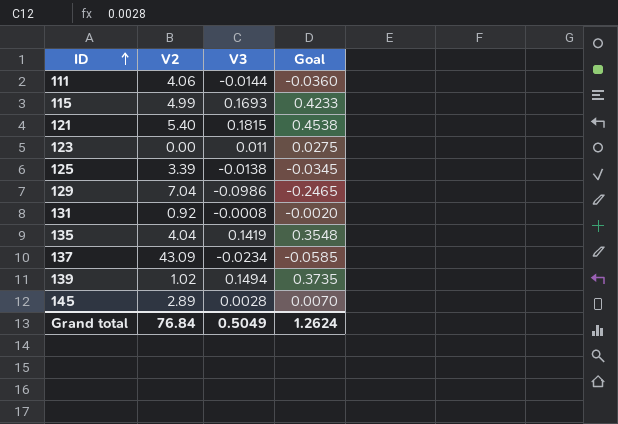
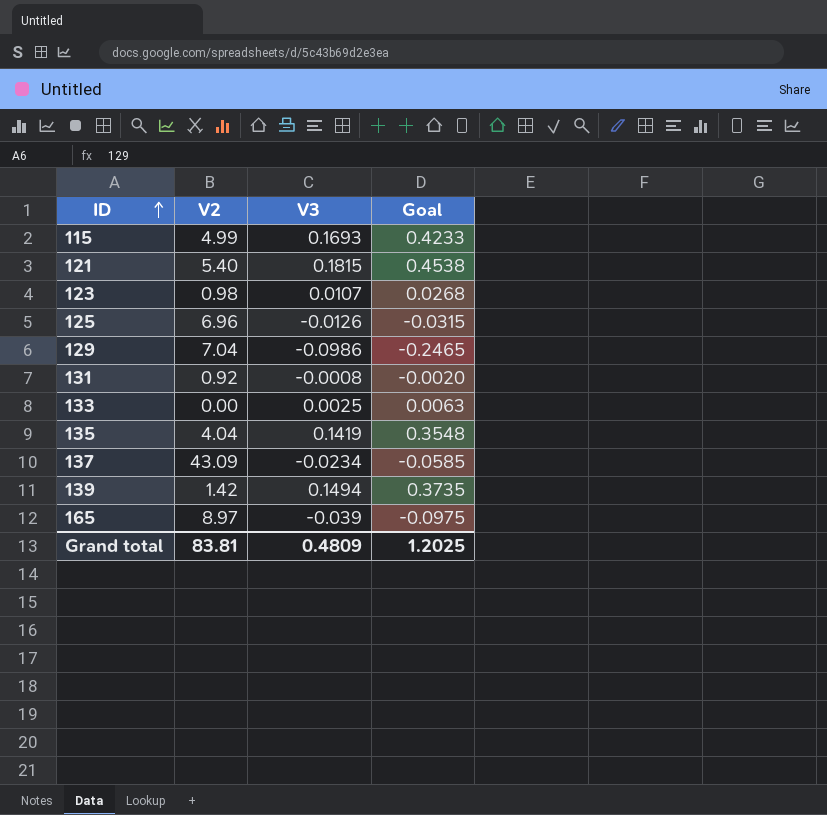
row 111: 4.06 | -0.0144 | -0.0360 -> none
row 145: 2.89 | 0.0028 | 0.0070 -> none
123 | V2: 0.00 -> 0.98
123 | V3: 0.011 -> 0.0107
123 | Goal: 0.0275 -> 0.0268
125 | V2: 3.39 -> 6.96
125 | V3: -0.0138 -> -0.0126
125 | Goal: -0.0345 -> -0.0315
row 133: none -> 0.00 | 0.0025 | 0.0063
139 | V2: 1.02 -> 1.42
row 165: none -> 8.97 | -0.039 | -0.0975
Grand total | V2: 76.84 -> 83.81
Grand total | V3: 0.5049 -> 0.4809
Grand total | Goal: 1.2624 -> 1.2025

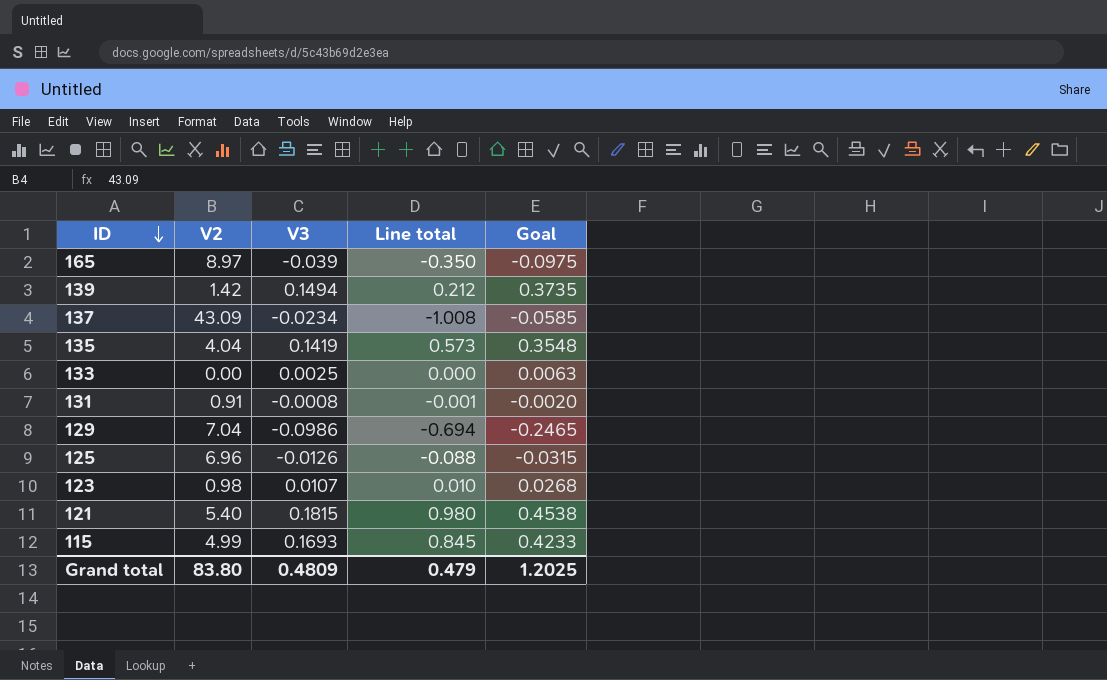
row order: ID ascending -> ID descending
column Line total | formula: none -> [V2] * [V3]
131 | V2: 0.92 -> 0.91
Grand total | V2: 83.81 -> 83.80

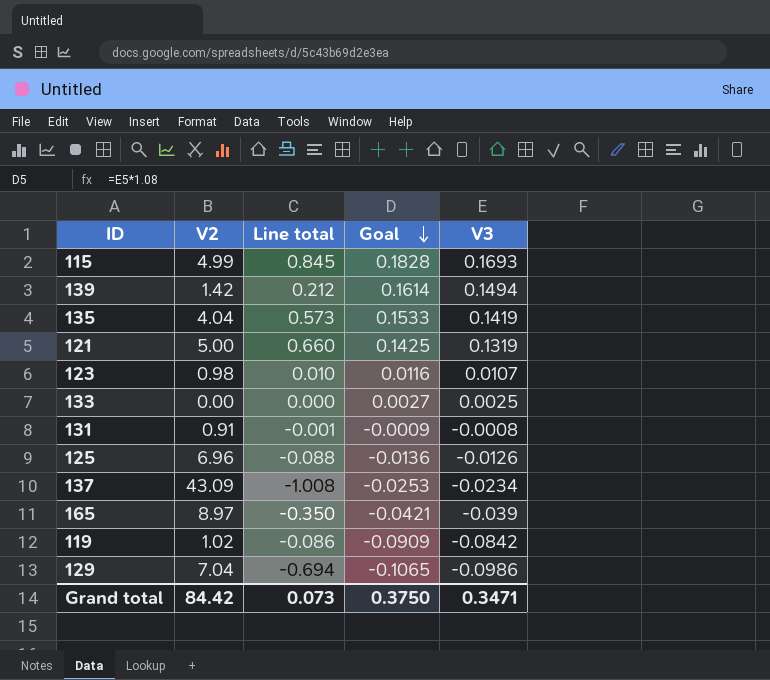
row order: ID descending -> Goal descending
column Goal | formula: [V3] * 2.5 -> [V3] * 1.08
column V3 | position: 3 -> 5
121 | V2: 5.40 -> 5.00
121 | Line total: 0.980 -> 0.660
121 | V3: 0.1815 -> 0.1319
row 119: none -> 1.02 | -0.086 | -0.0909 | -0.0842
Grand total | V2: 83.80 -> 84.42
Grand total | Line total: 0.479 -> 0.073
Grand total | Goal: 1.2025 -> 0.3750
Grand total | V3: 0.4809 -> 0.3471

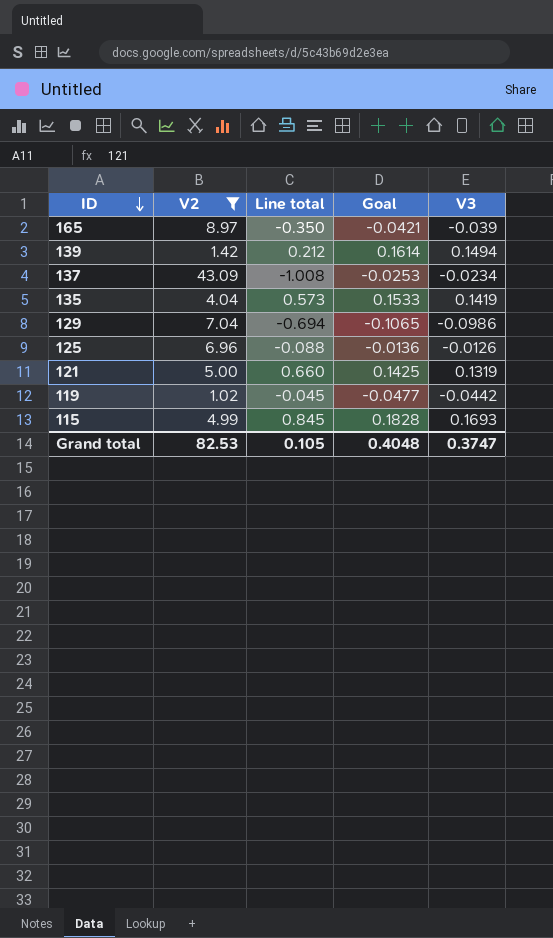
filter: none -> V2 >= 1.02
row order: Goal descending -> ID descending
119 | Line total: -0.086 -> -0.045
119 | Goal: -0.0909 -> -0.0477
119 | V3: -0.0842 -> -0.0442
Grand total | V2: 84.42 -> 82.53
Grand total | Line total: 0.073 -> 0.105
Grand total | Goal: 0.3750 -> 0.4048
Grand total | V3: 0.3471 -> 0.3747

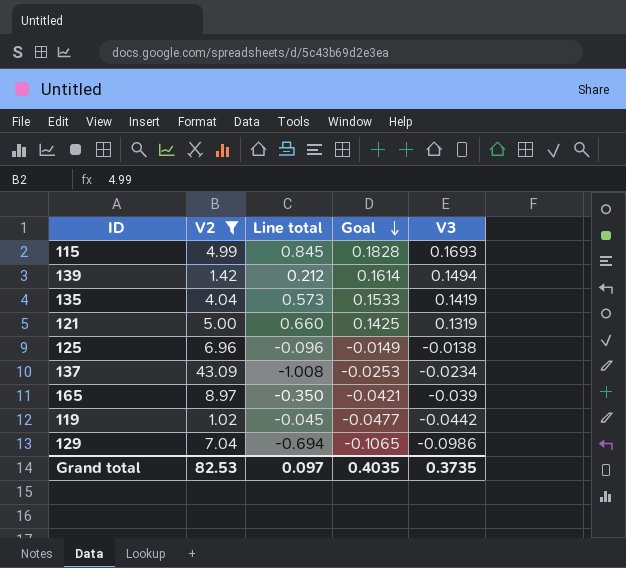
row order: ID descending -> Goal descending
125 | Line total: -0.088 -> -0.096
125 | Goal: -0.0136 -> -0.0149
125 | V3: -0.0126 -> -0.0138
Grand total | Line total: 0.105 -> 0.097
Grand total | Goal: 0.4048 -> 0.4035
Grand total | V3: 0.3747 -> 0.3735

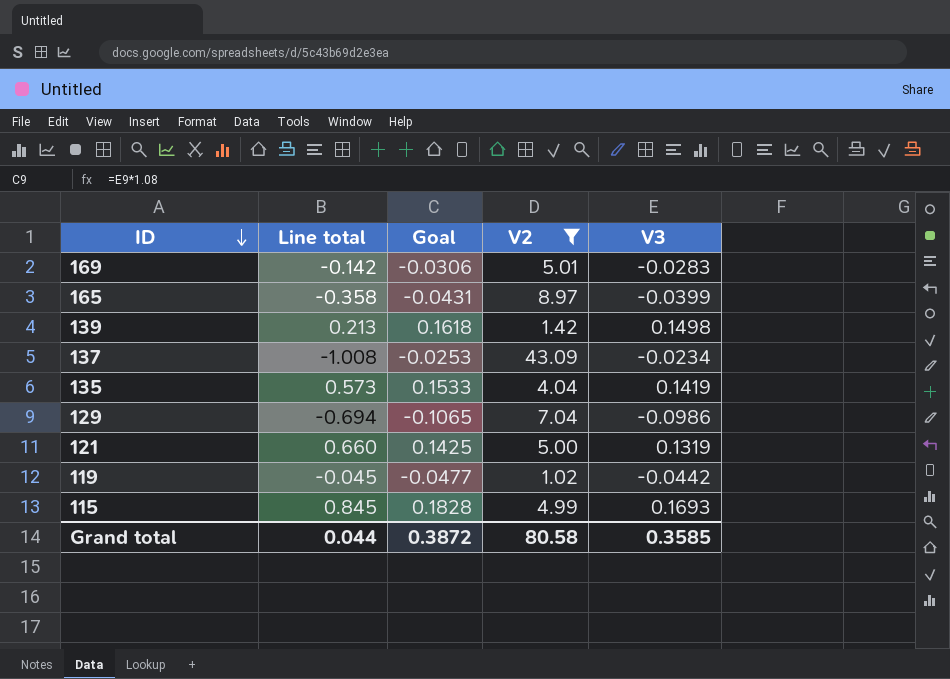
row order: Goal descending -> ID descending
column V2 | position: 2 -> 4
row 125: 6.96 | -0.096 | -0.0149 | -0.0138 -> none
row 169: none -> -0.142 | -0.0306 | 5.01 | -0.0283
165 | Line total: -0.350 -> -0.358
165 | Goal: -0.0421 -> -0.0431
165 | V3: -0.039 -> -0.0399
139 | Line total: 0.212 -> 0.213
139 | Goal: 0.1614 -> 0.1618
139 | V3: 0.1494 -> 0.1498
Grand total | Line total: 0.097 -> 0.044
Grand total | Goal: 0.4035 -> 0.3872
Grand total | V2: 82.53 -> 80.58
Grand total | V3: 0.3735 -> 0.3585

